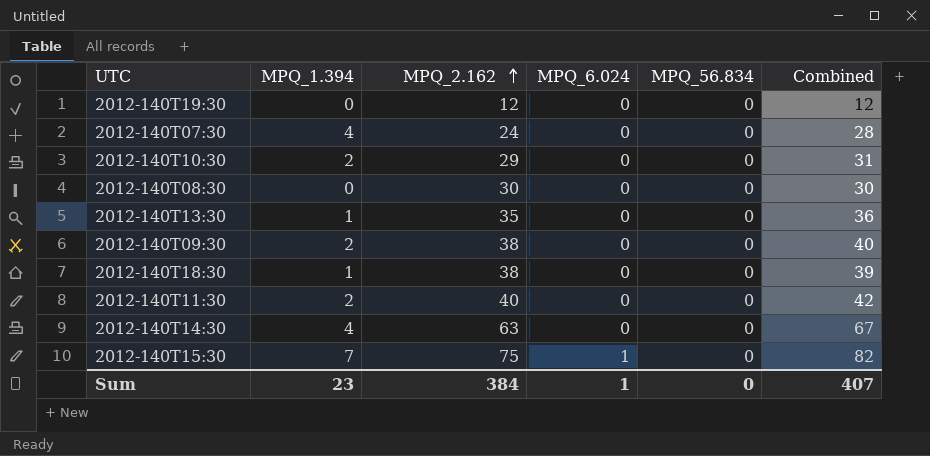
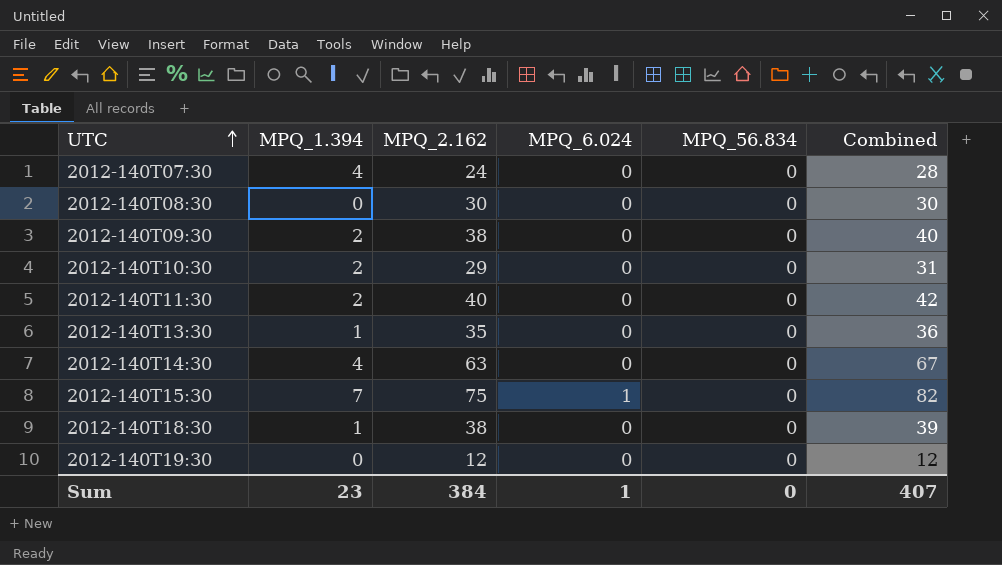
row order: MPQ_2.162 ascending -> UTC ascending

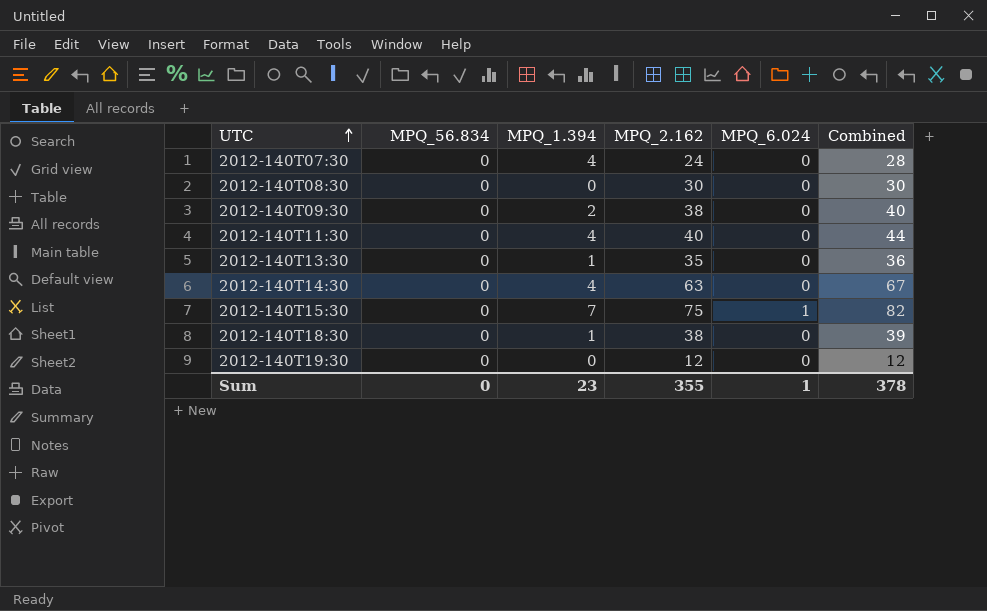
column MPQ_56.834 | position: 5 -> 2
row 2012-140T10:30: 2 | 29 | 0 | 0 | 31 -> none
2012-140T11:30 | MPQ_1.394: 2 -> 4
2012-140T11:30 | Combined: 42 -> 44
Sum | MPQ_2.162: 384 -> 355
Sum | Combined: 407 -> 378

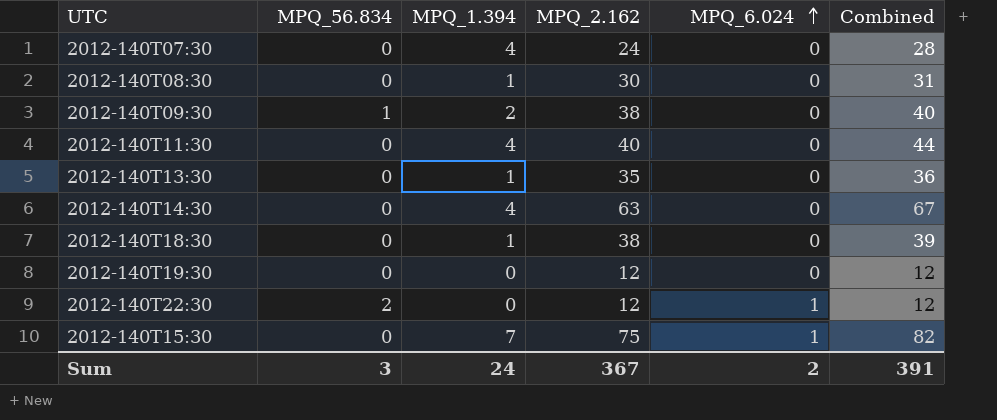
row order: UTC ascending -> MPQ_6.024 ascending
2012-140T08:30 | MPQ_1.394: 0 -> 1
2012-140T08:30 | Combined: 30 -> 31
2012-140T09:30 | MPQ_56.834: 0 -> 1
row 2012-140T22:30: none -> 2 | 0 | 12 | 1 | 12
Sum | MPQ_56.834: 0 -> 3
Sum | MPQ_1.394: 23 -> 24
Sum | MPQ_2.162: 355 -> 367
Sum | MPQ_6.024: 1 -> 2
Sum | Combined: 378 -> 391

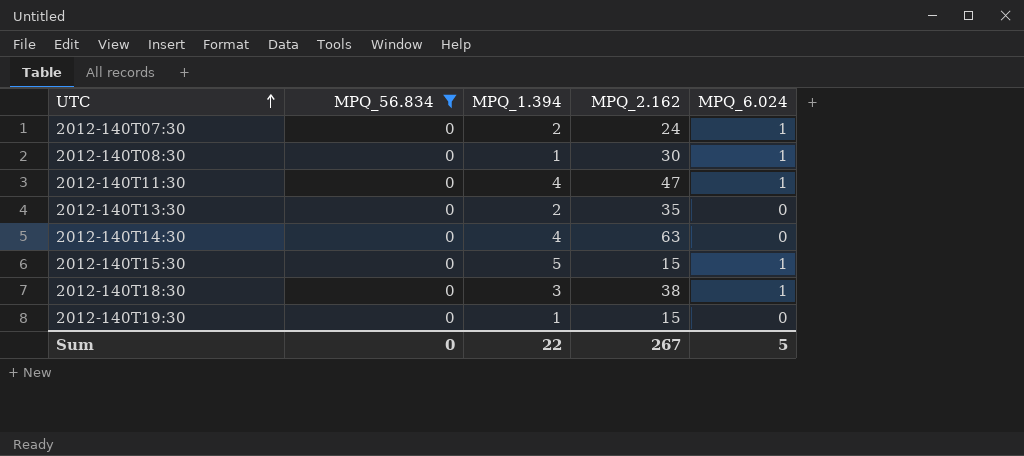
filter: none -> MPQ_56.834 = 0
row order: MPQ_6.024 ascending -> UTC ascending
column Combined | formula: [MPQ_1.394] + [MPQ_2.162] -> none
2012-140T07:30 | MPQ_1.394: 4 -> 2
2012-140T07:30 | MPQ_6.024: 0 -> 1
2012-140T08:30 | MPQ_6.024: 0 -> 1
2012-140T11:30 | MPQ_2.162: 40 -> 47
2012-140T11:30 | MPQ_6.024: 0 -> 1
2012-140T13:30 | MPQ_1.394: 1 -> 2
2012-140T15:30 | MPQ_1.394: 7 -> 5
2012-140T15:30 | MPQ_2.162: 75 -> 15
2012-140T18:30 | MPQ_1.394: 1 -> 3
2012-140T18:30 | MPQ_6.024: 0 -> 1
2012-140T19:30 | MPQ_1.394: 0 -> 1
2012-140T19:30 | MPQ_2.162: 12 -> 15
Sum | MPQ_56.834: 3 -> 0
Sum | MPQ_1.394: 24 -> 22
Sum | MPQ_2.162: 367 -> 267
Sum | MPQ_6.024: 2 -> 5

